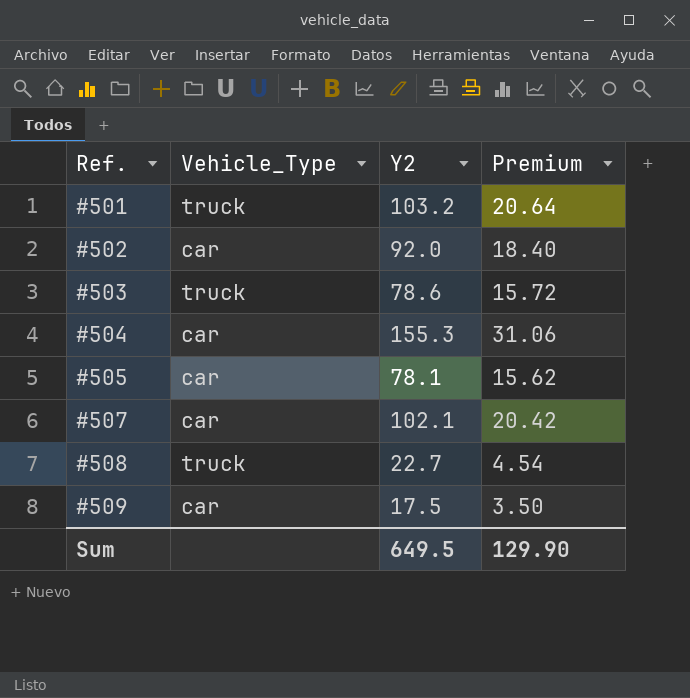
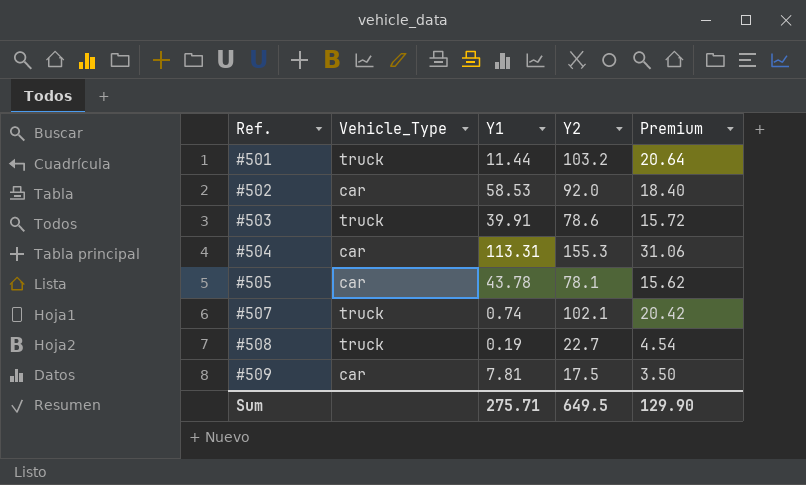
column Y1 | position: none -> 3
#507 | Vehicle_Type: car -> truck

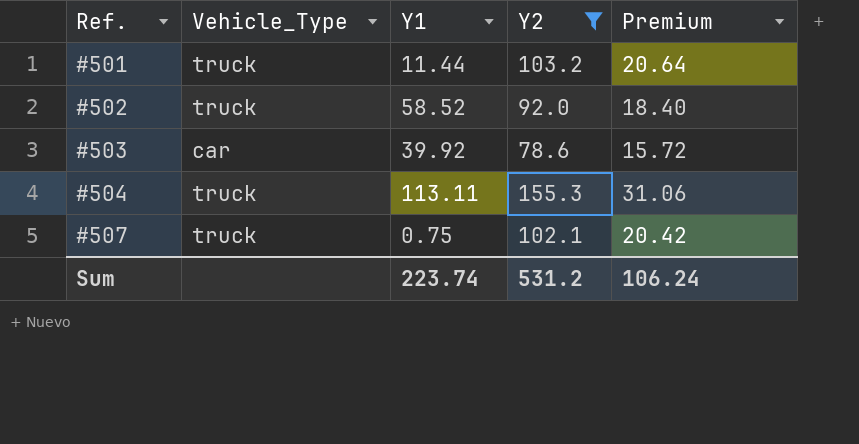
filter: none -> Y2 >= 78.6
#502 | Vehicle_Type: car -> truck
#502 | Y1: 58.53 -> 58.52
#503 | Vehicle_Type: truck -> car
#503 | Y1: 39.91 -> 39.92
#504 | Vehicle_Type: car -> truck
#504 | Y1: 113.31 -> 113.11
#507 | Y1: 0.74 -> 0.75
Sum | Y1: 275.71 -> 223.74
Sum | Y2: 649.5 -> 531.2
Sum | Premium: 129.90 -> 106.24

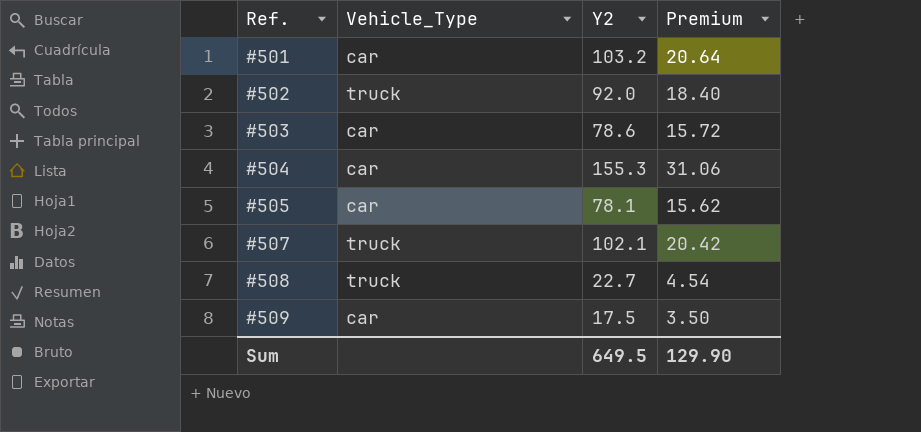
filter: Y2 >= 78.6 -> none
column Y1 | position: 3 -> none
#501 | Vehicle_Type: truck -> car
#504 | Vehicle_Type: truck -> car
Sum | Y2: 531.2 -> 649.5
Sum | Premium: 106.24 -> 129.90

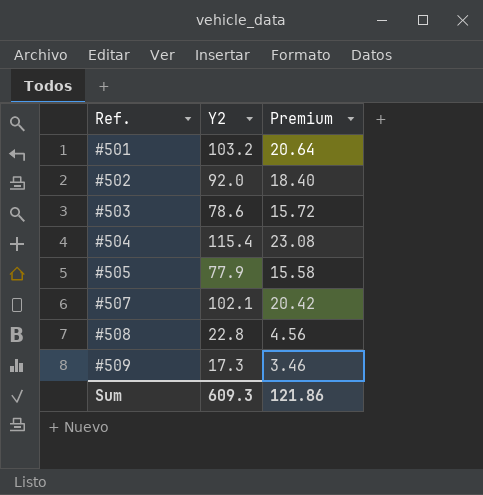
column Vehicle_Type | position: 2 -> none
#504 | Y2: 155.3 -> 115.4
#504 | Premium: 31.06 -> 23.08
#505 | Y2: 78.1 -> 77.9
#505 | Premium: 15.62 -> 15.58
#508 | Y2: 22.7 -> 22.8
#508 | Premium: 4.54 -> 4.56
#509 | Y2: 17.5 -> 17.3
#509 | Premium: 3.50 -> 3.46
Sum | Y2: 649.5 -> 609.3
Sum | Premium: 129.90 -> 121.86

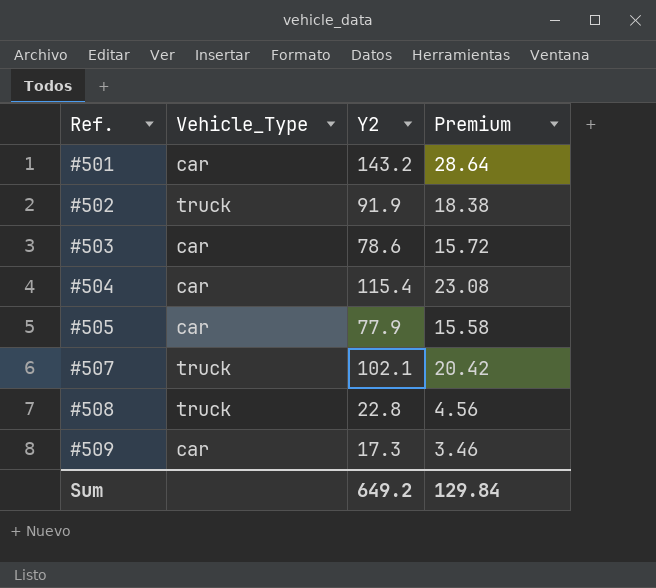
column Vehicle_Type | position: none -> 2
#501 | Y2: 103.2 -> 143.2
#501 | Premium: 20.64 -> 28.64
#502 | Y2: 92.0 -> 91.9
#502 | Premium: 18.40 -> 18.38
Sum | Y2: 609.3 -> 649.2
Sum | Premium: 121.86 -> 129.84

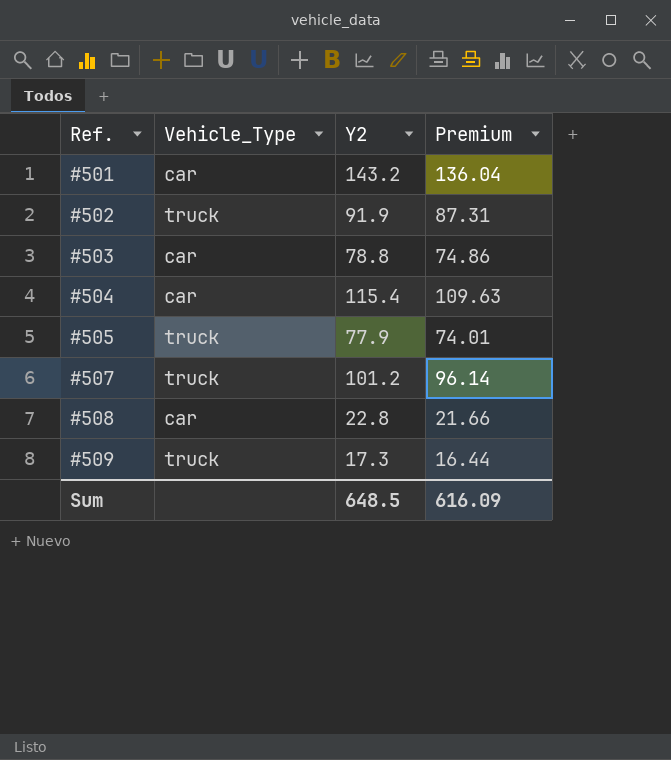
column Premium | formula: [Y2] * 0.2 -> [Y2] * 0.95
#503 | Y2: 78.6 -> 78.8
#505 | Vehicle_Type: car -> truck
#507 | Y2: 102.1 -> 101.2
#508 | Vehicle_Type: truck -> car
#509 | Vehicle_Type: car -> truck
Sum | Y2: 649.2 -> 648.5
Sum | Premium: 129.84 -> 616.09

